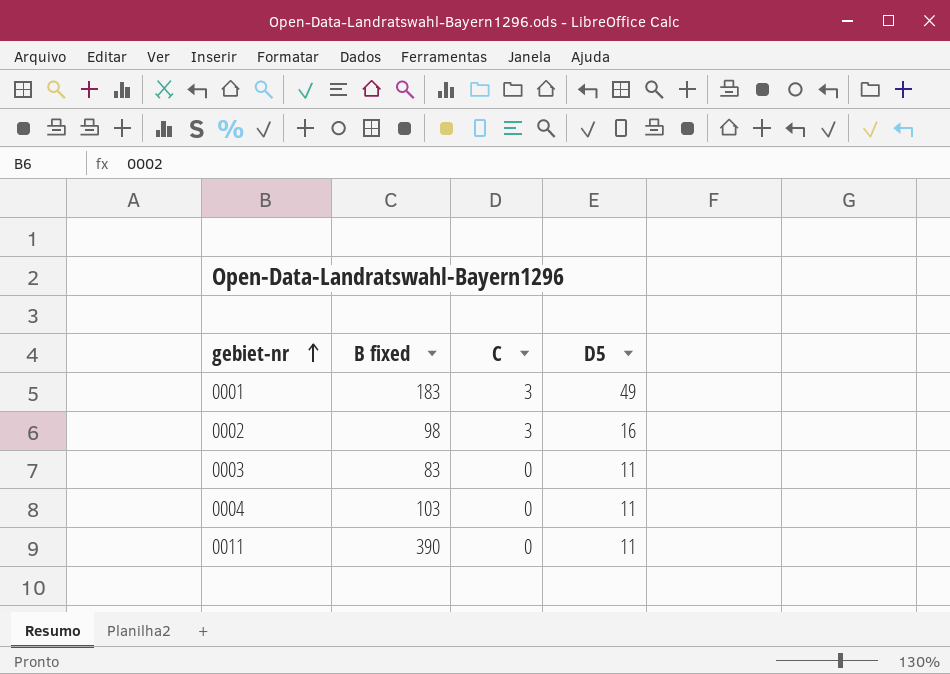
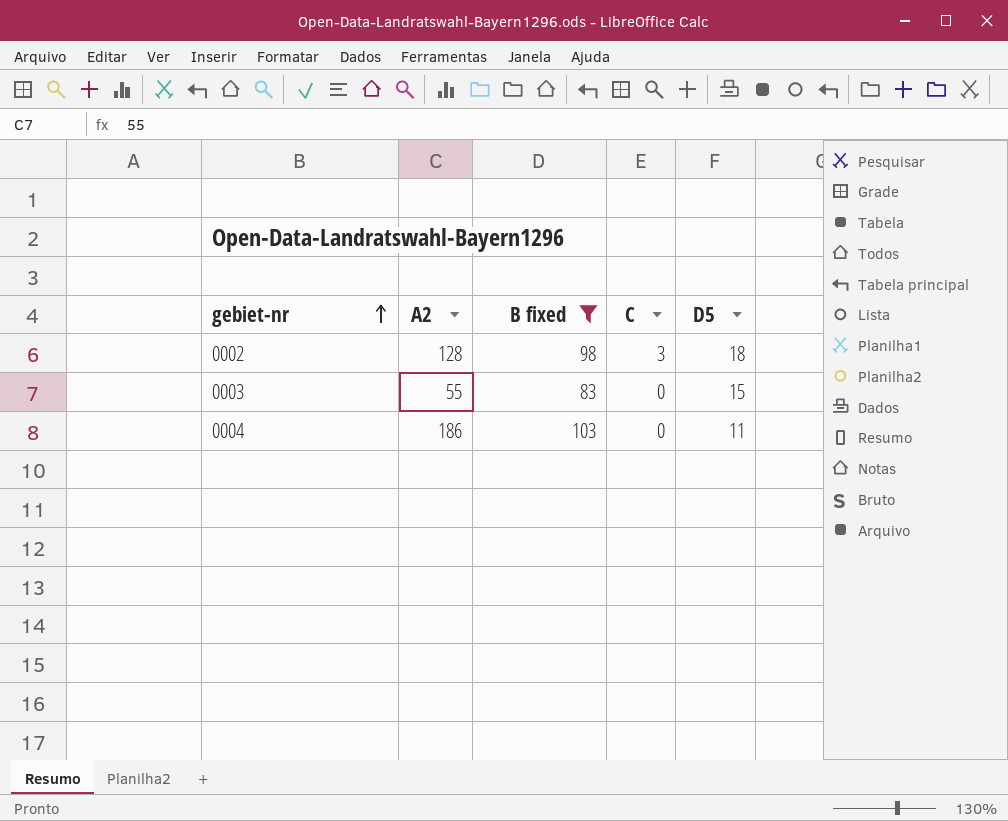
filter: none -> B fixed <= 103
column A2 | position: none -> 2
0002 | D5: 16 -> 18
0003 | D5: 11 -> 15

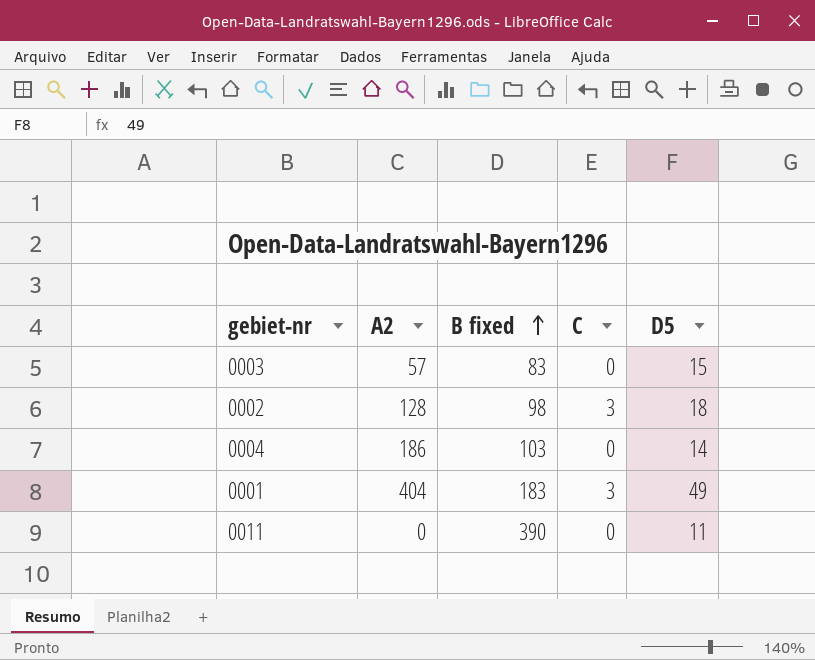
filter: B fixed <= 103 -> none
row order: gebiet-nr ascending -> B fixed ascending
0003 | A2: 55 -> 57
0004 | D5: 11 -> 14

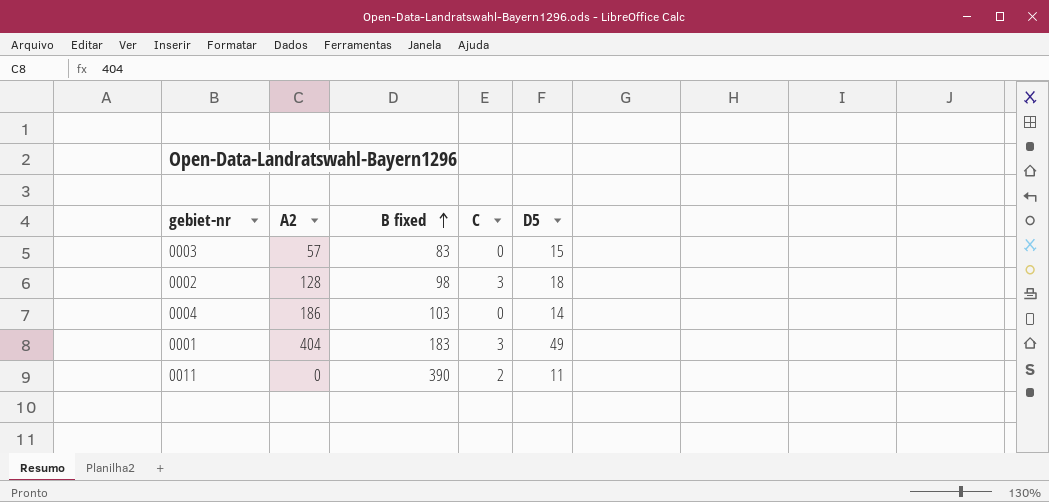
0011 | C: 0 -> 2

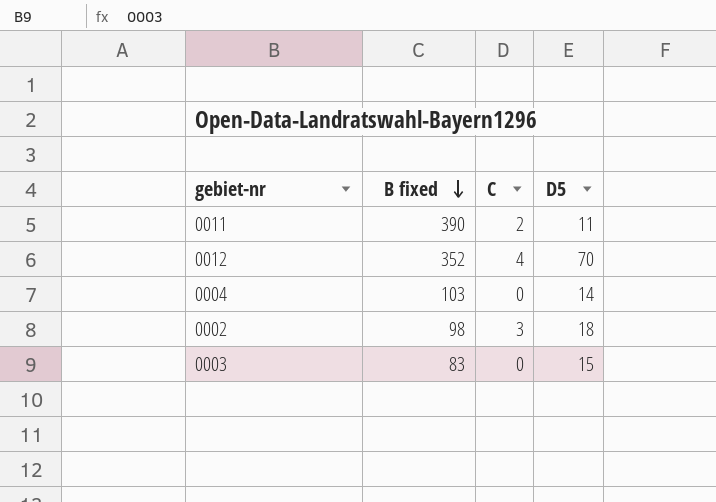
row order: B fixed ascending -> B fixed descending
column A2 | position: 2 -> none
row 0001: 404 | 183 | 3 | 49 -> none
row 0012: none -> 352 | 4 | 70

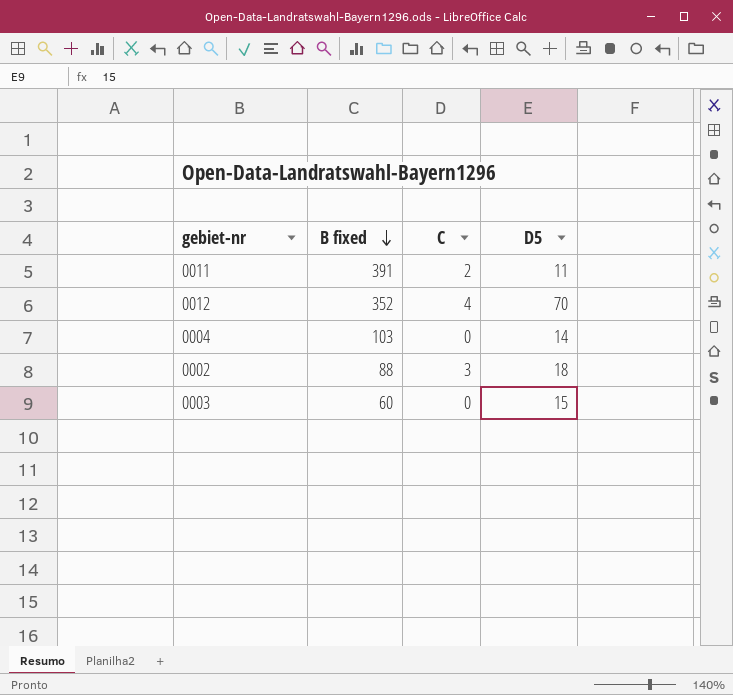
0011 | B fixed: 390 -> 391
0002 | B fixed: 98 -> 88
0003 | B fixed: 83 -> 60

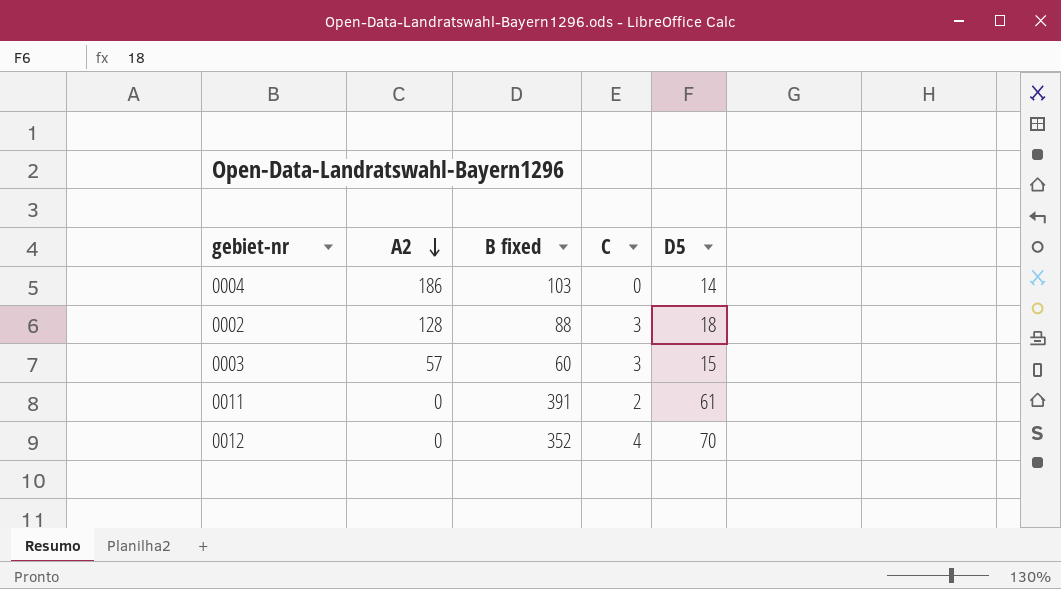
row order: B fixed descending -> A2 descending
column A2 | position: none -> 2
0003 | C: 0 -> 3
0011 | D5: 11 -> 61

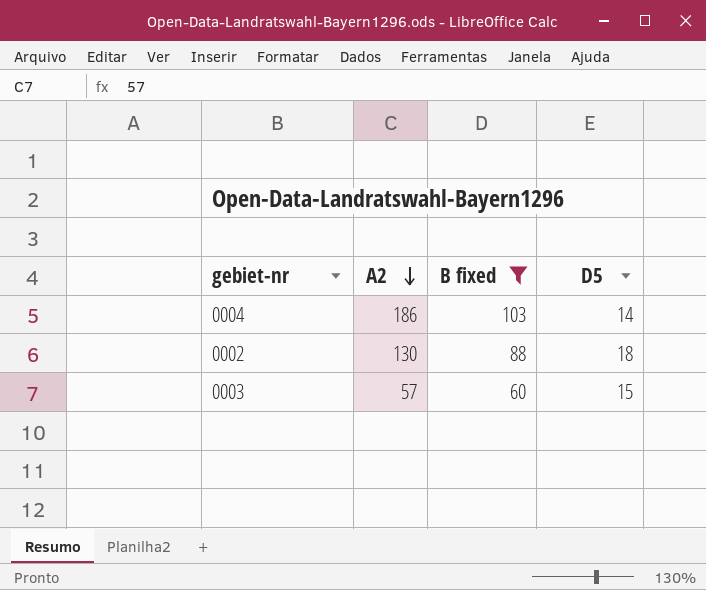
filter: none -> B fixed <= 103
column C | position: 4 -> none
0002 | A2: 128 -> 130

